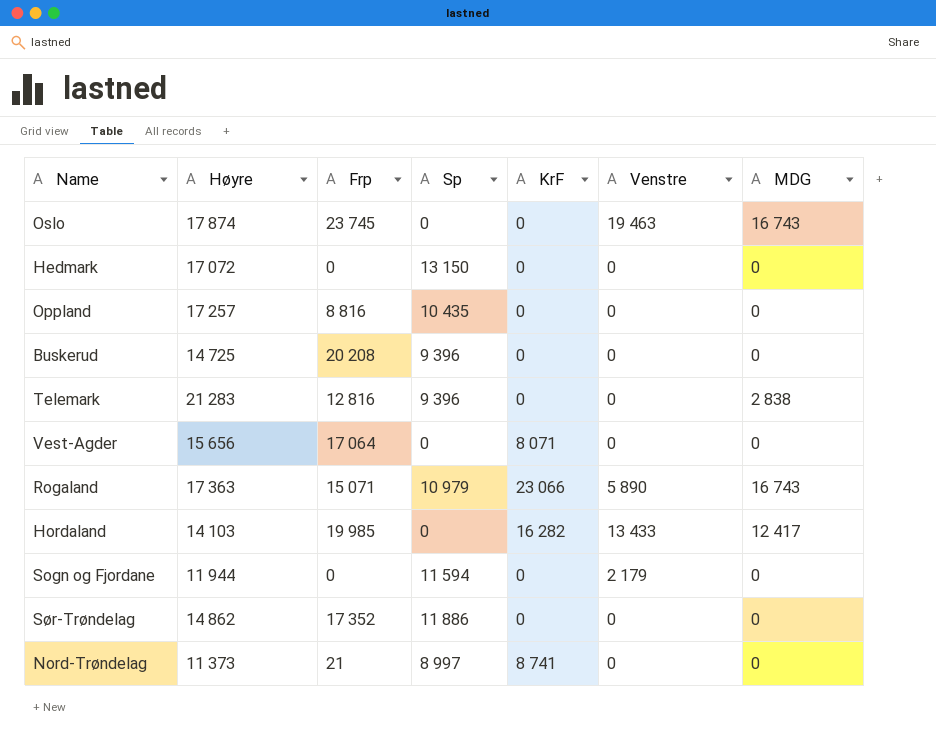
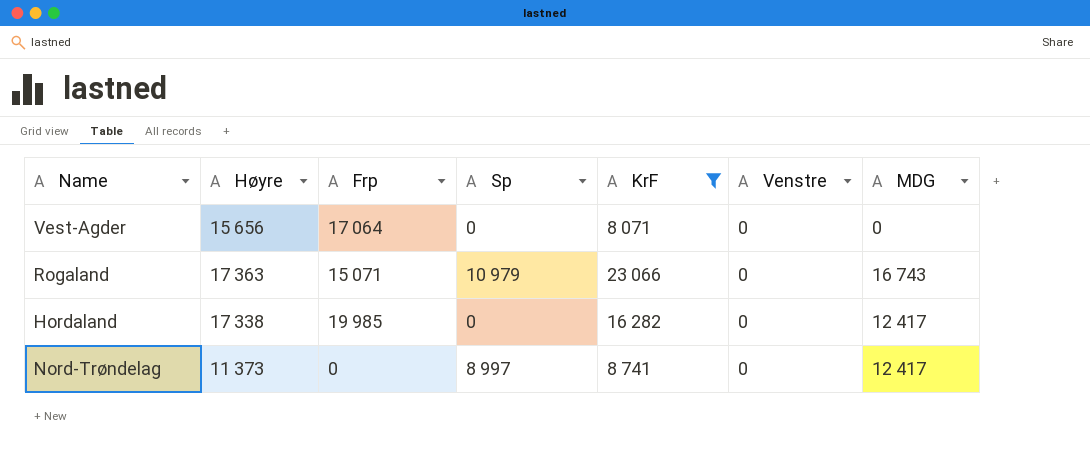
filter: none -> KrF != 0
Rogaland | Venstre: 5 890 -> 0
Hordaland | Høyre: 14 103 -> 17 338
Hordaland | Venstre: 13 433 -> 0
Nord-Trøndelag | Frp: 21 -> 0
Nord-Trøndelag | MDG: 0 -> 12 417

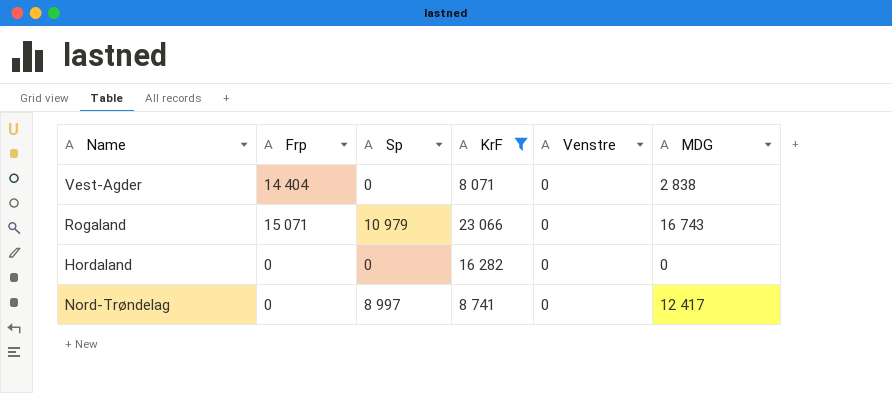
column Høyre | position: 2 -> none
Vest-Agder | Frp: 17 064 -> 14 404
Vest-Agder | MDG: 0 -> 2 838
Hordaland | Frp: 19 985 -> 0
Hordaland | MDG: 12 417 -> 0

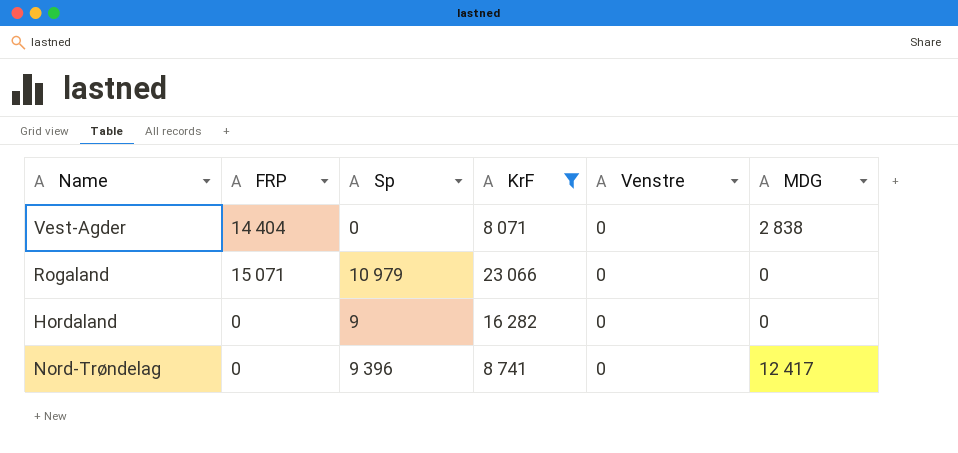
column name: Frp -> FRP
Rogaland | MDG: 16 743 -> 0
Hordaland | Sp: 0 -> 9
Nord-Trøndelag | Sp: 8 997 -> 9 396

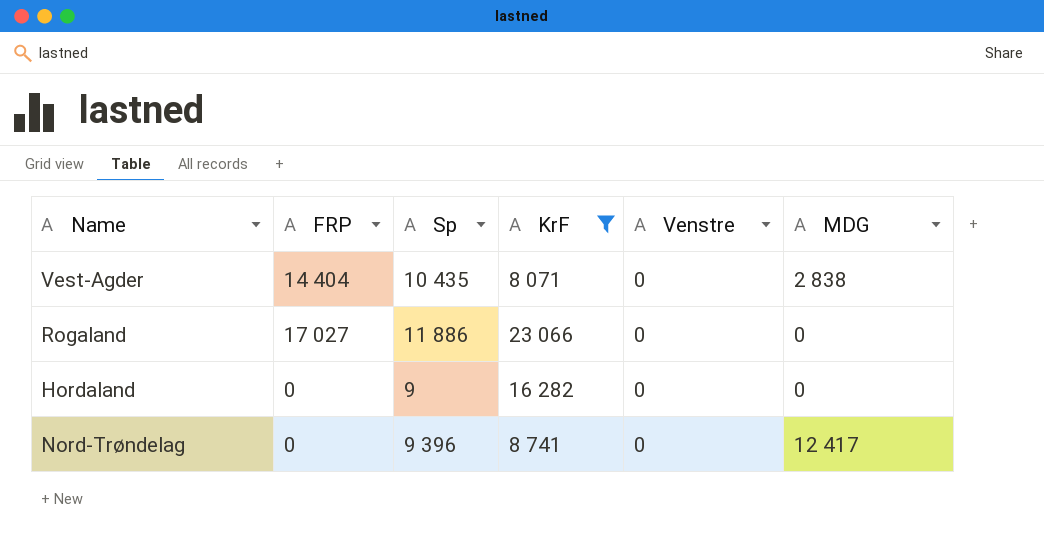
Vest-Agder | Sp: 0 -> 10 435
Rogaland | FRP: 15 071 -> 17 027
Rogaland | Sp: 10 979 -> 11 886

